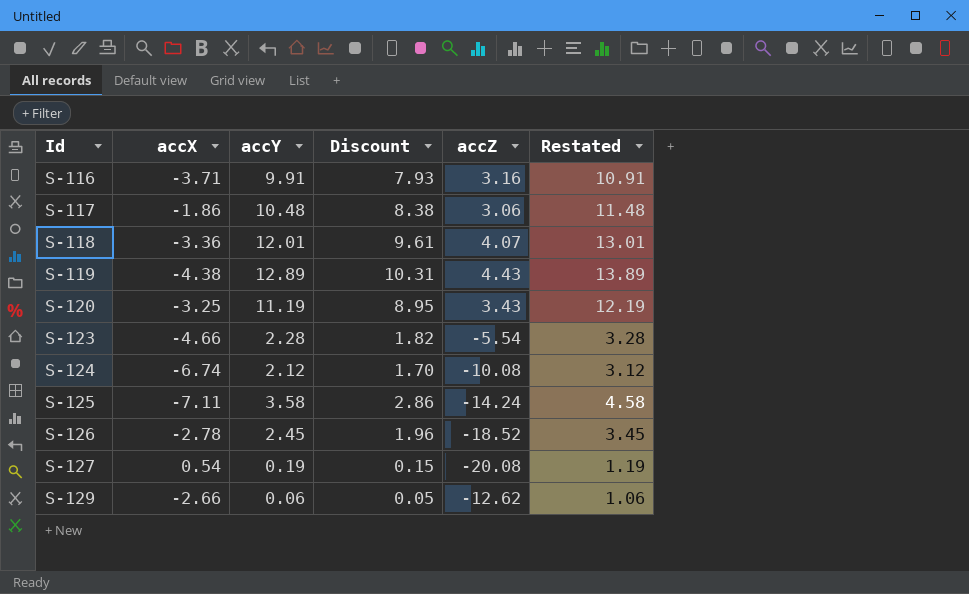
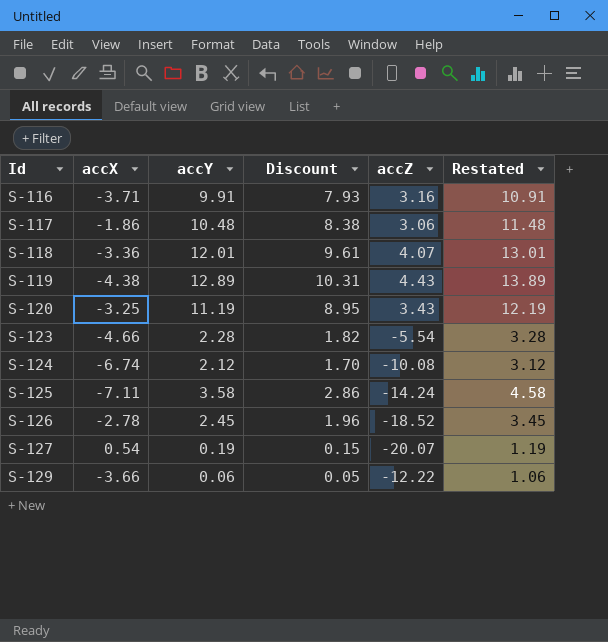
S-127 | accZ: -20.08 -> -20.07
S-129 | accX: -2.66 -> -3.66
S-129 | accZ: -12.62 -> -12.22

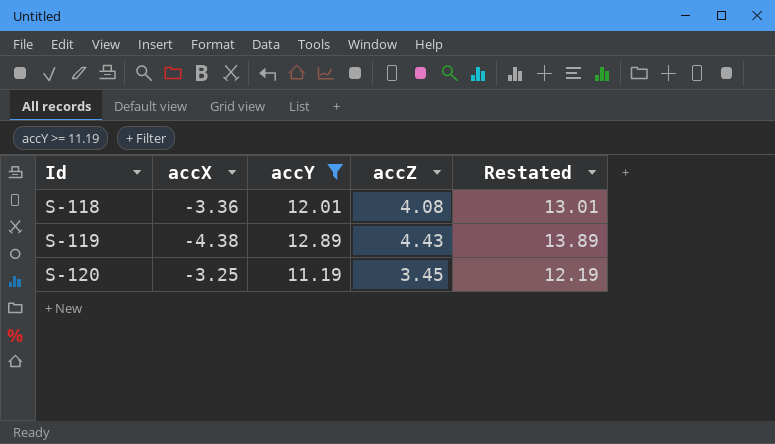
filter: none -> accY >= 11.19
column Discount | formula: [accY] * 0.8 -> none
S-118 | accZ: 4.07 -> 4.08
S-120 | accZ: 3.43 -> 3.45

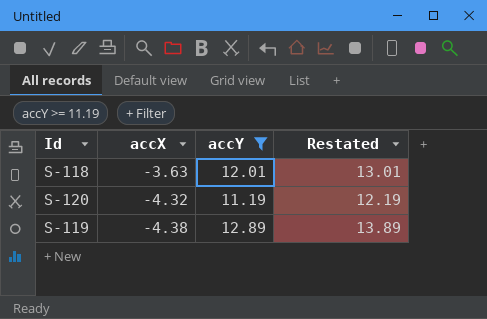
row order: Id ascending -> accX descending
column accZ | position: 4 -> none
S-118 | accX: -3.36 -> -3.63
S-120 | accX: -3.25 -> -4.32

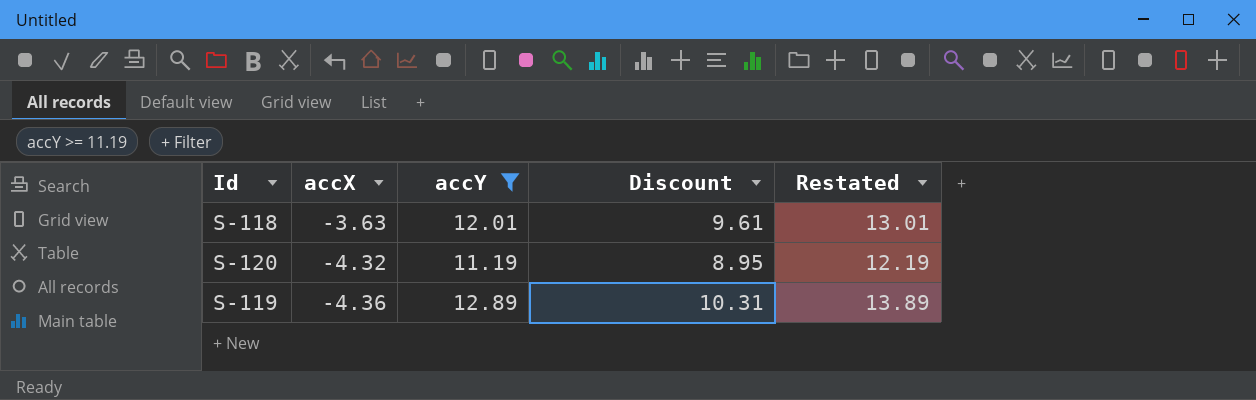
column Discount | formula: none -> [accY] * 0.8
S-119 | accX: -4.38 -> -4.36

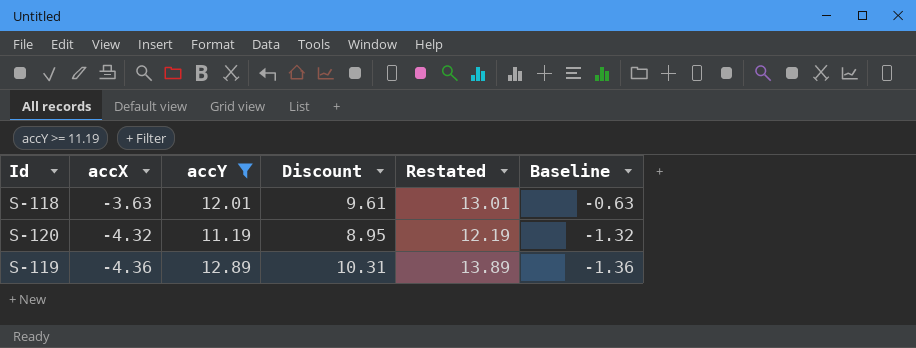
column Baseline | formula: none -> [accX] + 3

